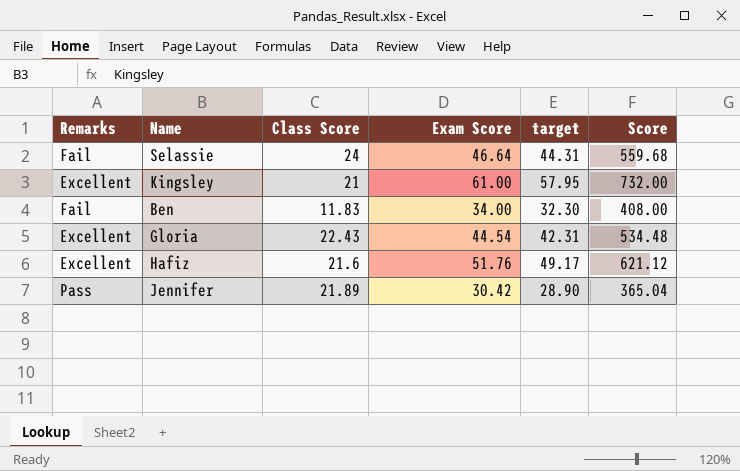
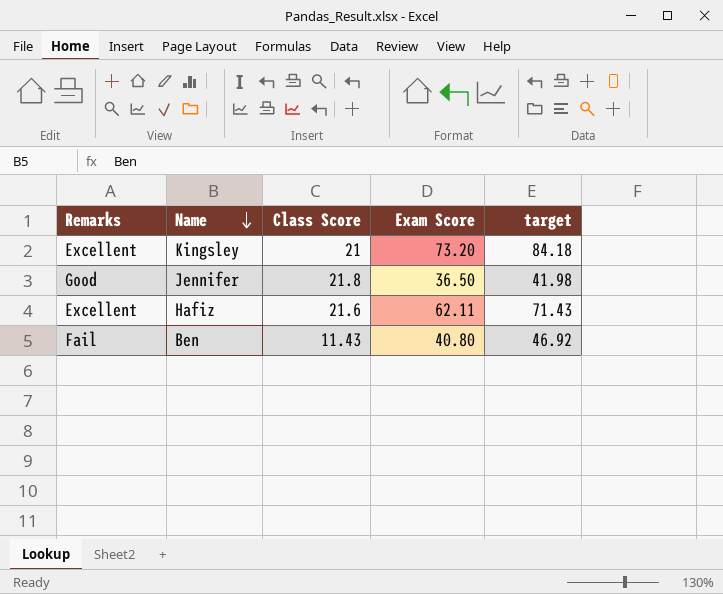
row order: none -> Name descending
column Score | formula: [Exam Score] * 12 -> none
column target | formula: [Exam Score] * 0.95 -> [Exam Score] * 1.15
row Selassie: Fail | 24 | 46.64 | 44.31 | 559.68 -> none
row Gloria: Excellent | 22.43 | 44.54 | 42.31 | 534.48 -> none
Kingsley | Exam Score: 61.00 -> 73.20
Jennifer | Remarks: Pass -> Good
Jennifer | Class Score: 21.89 -> 21.8
Jennifer | Exam Score: 30.42 -> 36.50
Hafiz | Exam Score: 51.76 -> 62.11
Ben | Class Score: 11.83 -> 11.43
Ben | Exam Score: 34.00 -> 40.80

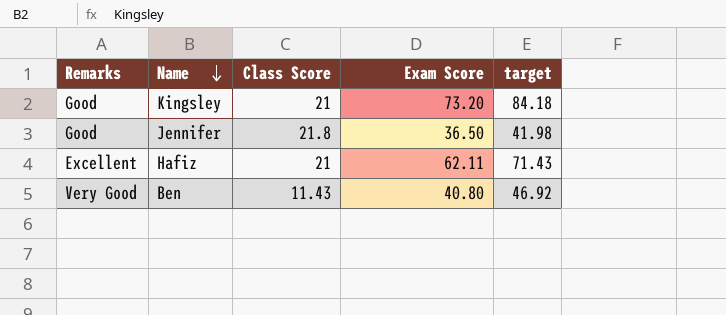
Kingsley | Remarks: Excellent -> Good
Hafiz | Class Score: 21.6 -> 21
Ben | Remarks: Fail -> Very Good

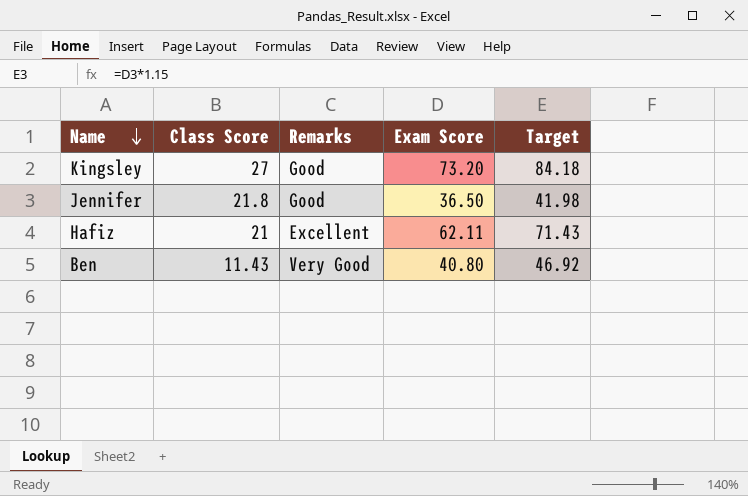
column Remarks | position: 1 -> 3
column name: target -> Target
Kingsley | Class Score: 21 -> 27

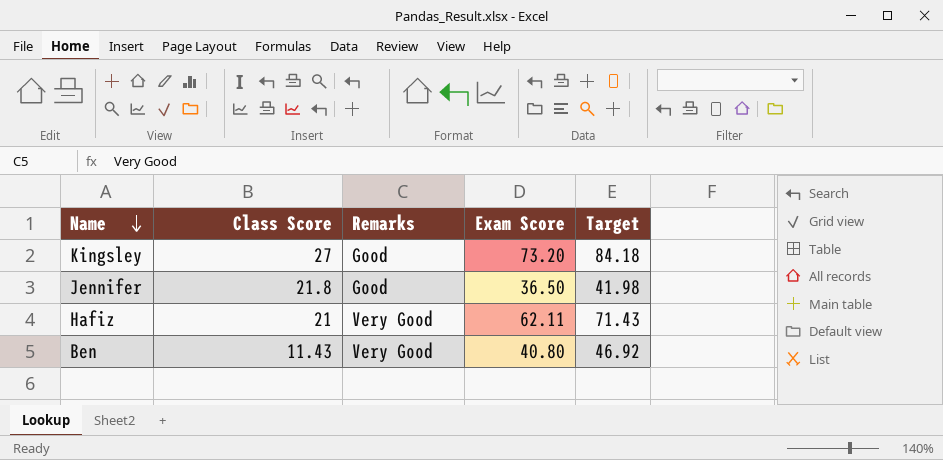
Hafiz | Remarks: Excellent -> Very Good

